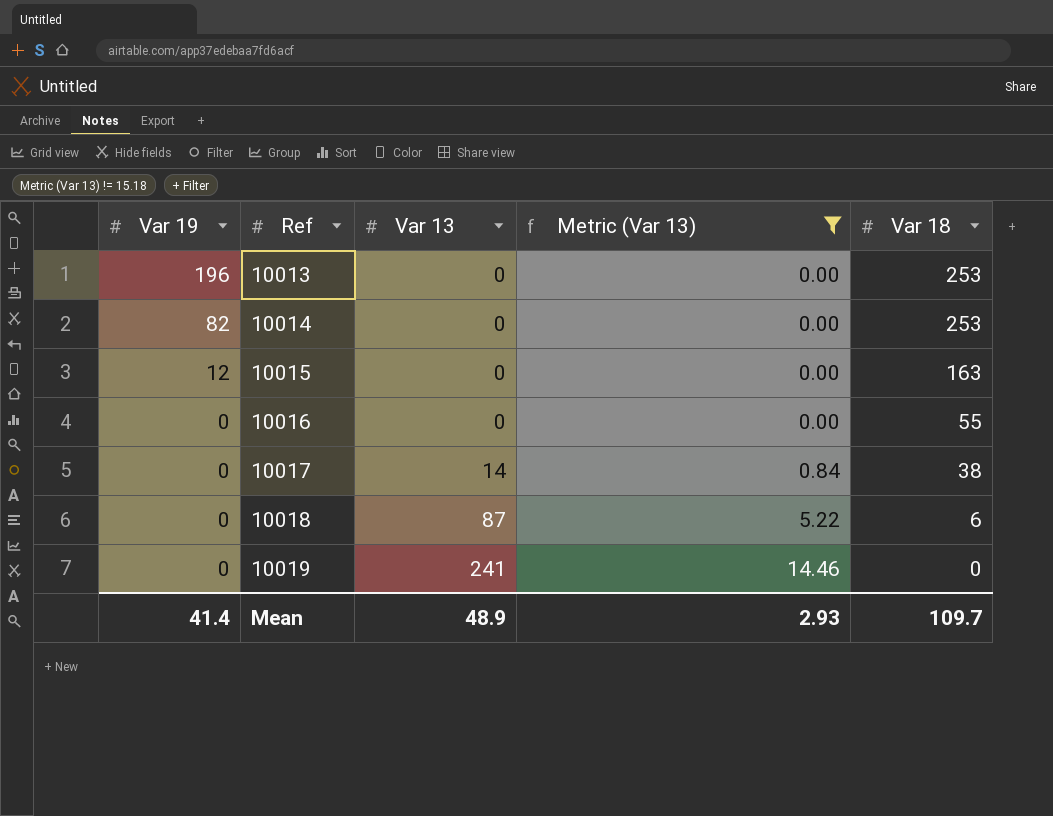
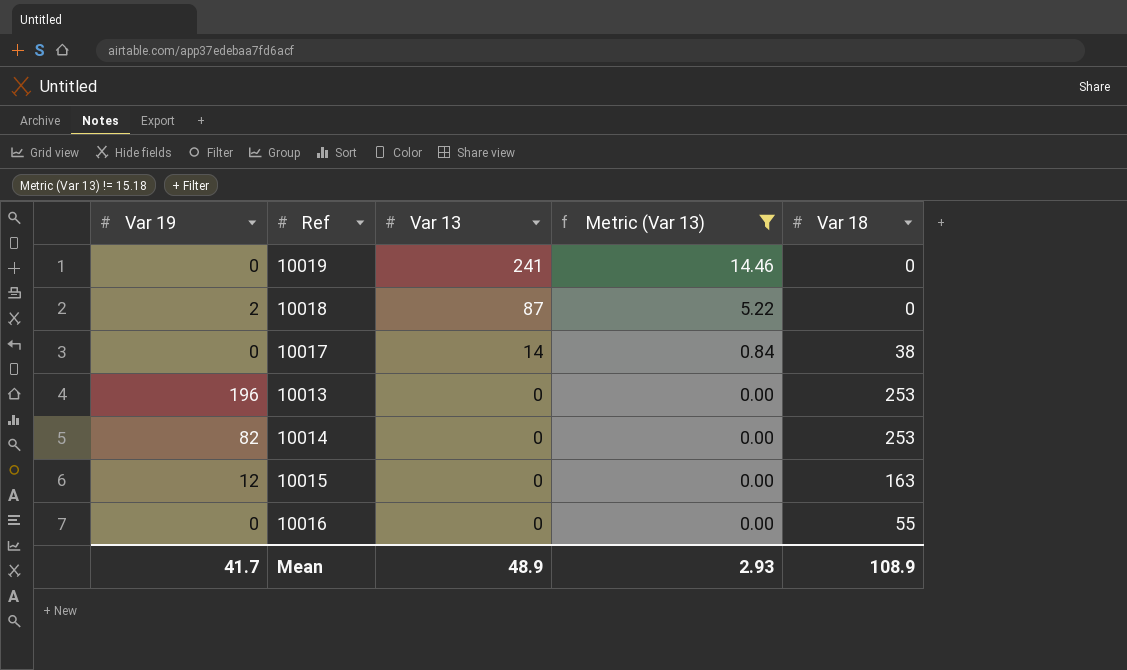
row order: Var 19 descending -> Var 13 descending
10018 | Var 19: 0 -> 2
10018 | Var 18: 6 -> 0
Mean | Var 19: 41.4 -> 41.7
Mean | Var 18: 109.7 -> 108.9

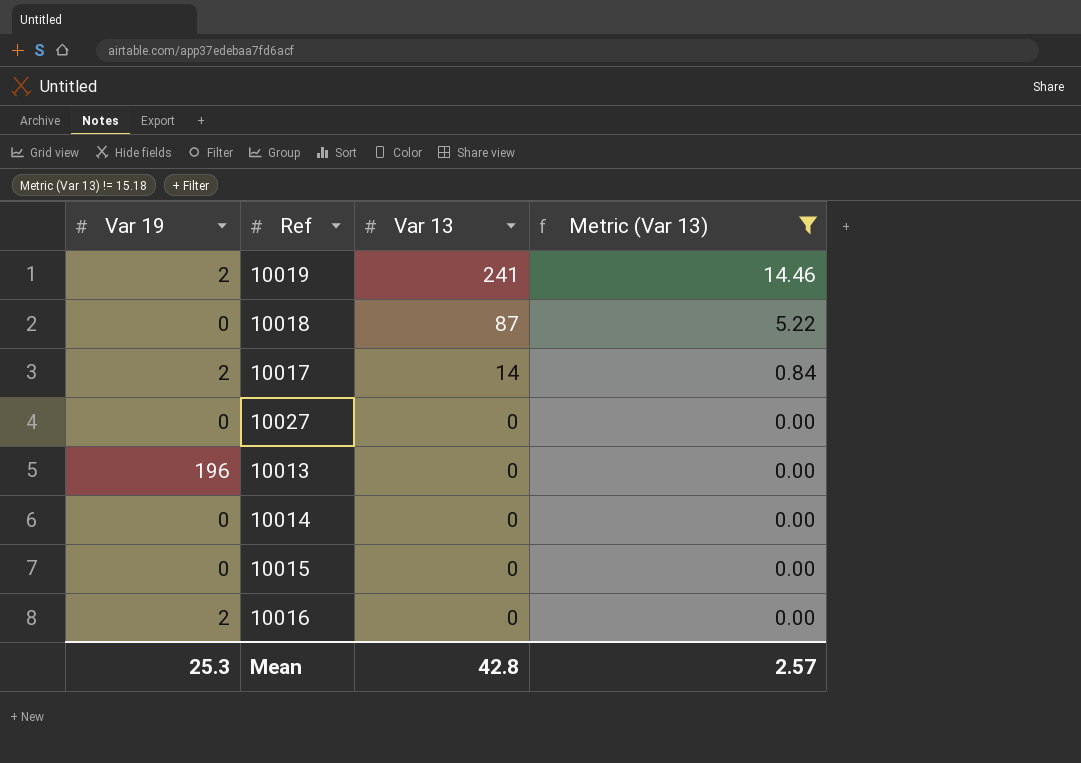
column Var 18 | position: 5 -> none
10019 | Var 19: 0 -> 2
10018 | Var 19: 2 -> 0
10017 | Var 19: 0 -> 2
row 10027: none -> 0 | 0 | 0.00
10014 | Var 19: 82 -> 0
10015 | Var 19: 12 -> 0
10016 | Var 19: 0 -> 2
Mean | Var 19: 41.7 -> 25.3
Mean | Var 13: 48.9 -> 42.8
Mean | Metric (Var 13): 2.93 -> 2.57

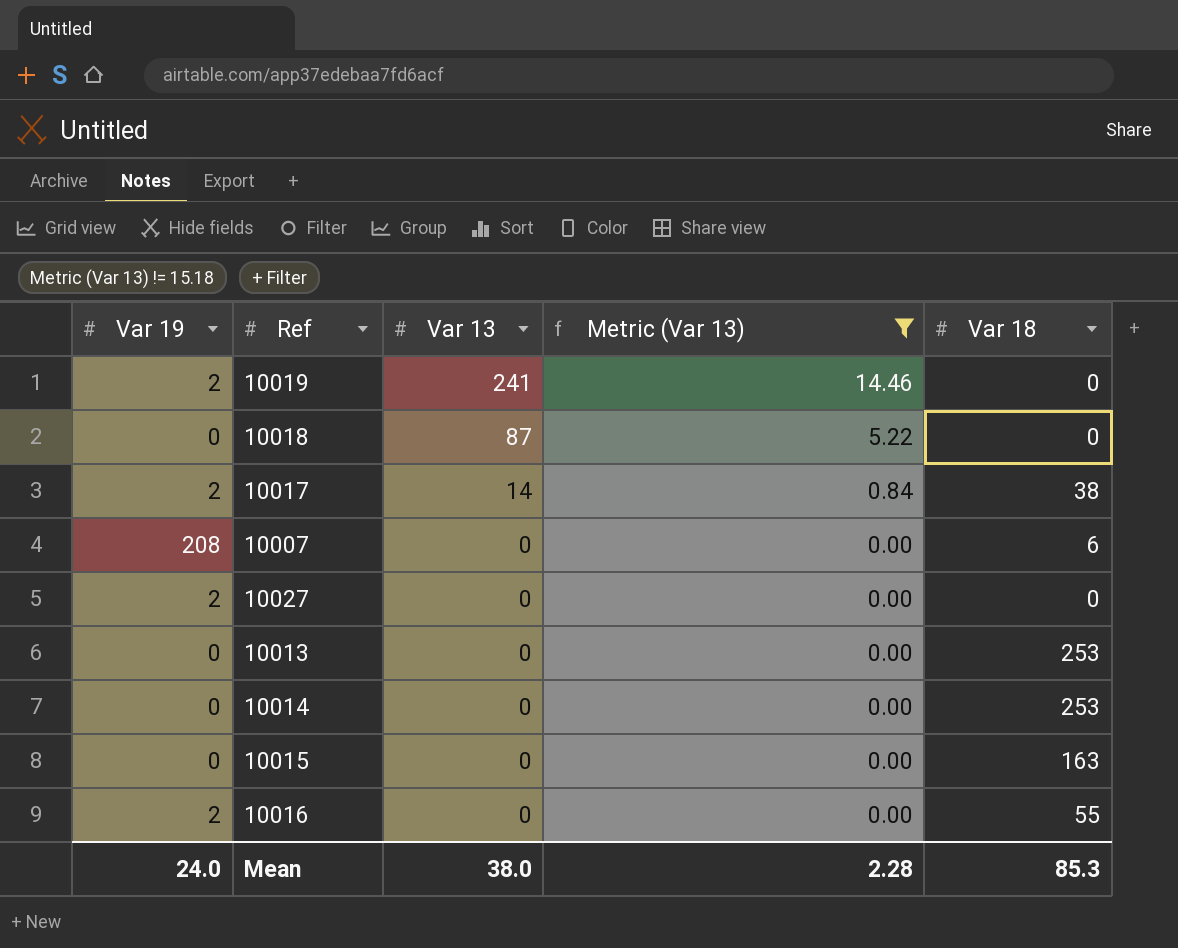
column Var 18 | position: none -> 5
row 10007: none -> 208 | 0 | 0.00 | 6
10027 | Var 19: 0 -> 2
10013 | Var 19: 196 -> 0
Mean | Var 19: 25.3 -> 24.0
Mean | Var 13: 42.8 -> 38.0
Mean | Metric (Var 13): 2.57 -> 2.28

